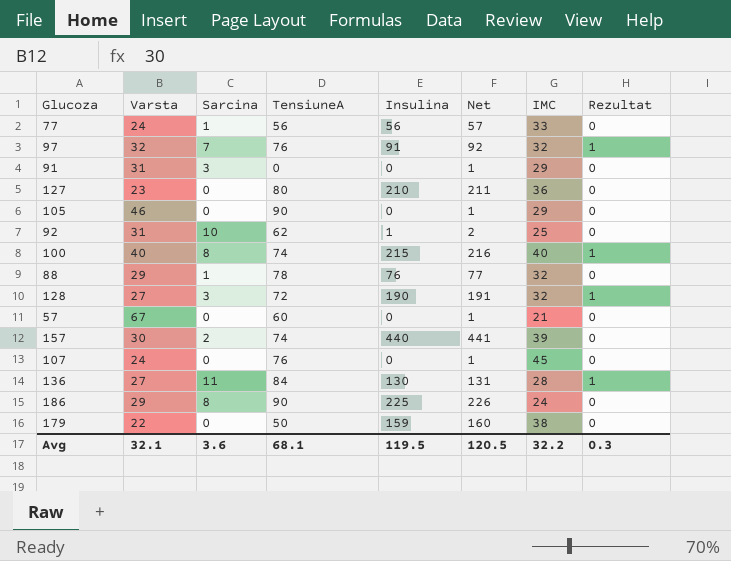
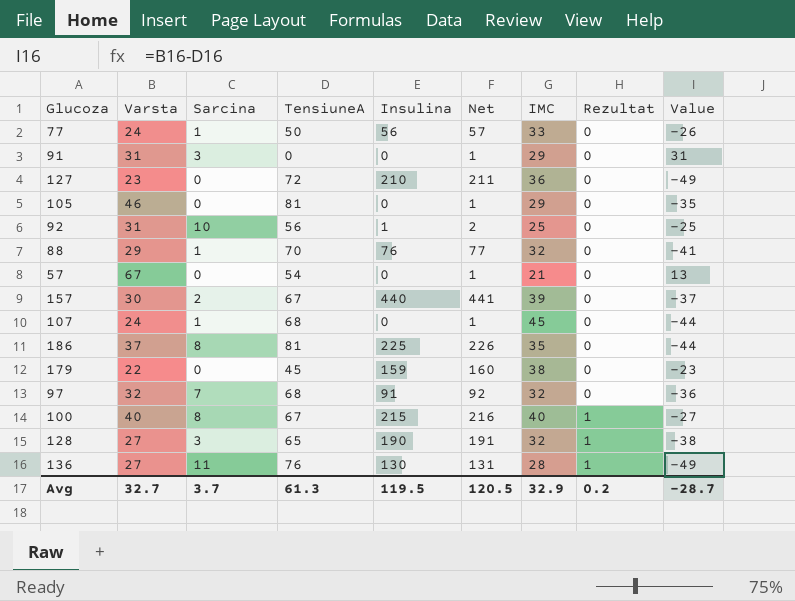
row order: none -> Rezultat ascending
column Value | formula: none -> [Varsta] - [TensiuneA]
77 | TensiuneA: 56 -> 50
127 | TensiuneA: 80 -> 72
105 | TensiuneA: 90 -> 81
92 | TensiuneA: 62 -> 56
88 | TensiuneA: 78 -> 70
57 | TensiuneA: 60 -> 54
157 | TensiuneA: 74 -> 67
107 | Sarcina: 0 -> 1
107 | TensiuneA: 76 -> 68
186 | Varsta: 29 -> 37
186 | TensiuneA: 90 -> 81
186 | IMC: 24 -> 35
179 | TensiuneA: 50 -> 45
97 | TensiuneA: 76 -> 68
97 | Rezultat: 1 -> 0
100 | TensiuneA: 74 -> 67
128 | TensiuneA: 72 -> 65
136 | TensiuneA: 84 -> 76
Avg | Varsta: 32.1 -> 32.7
Avg | Sarcina: 3.6 -> 3.7
Avg | TensiuneA: 68.1 -> 61.3
Avg | IMC: 32.2 -> 32.9
Avg | Rezultat: 0.3 -> 0.2

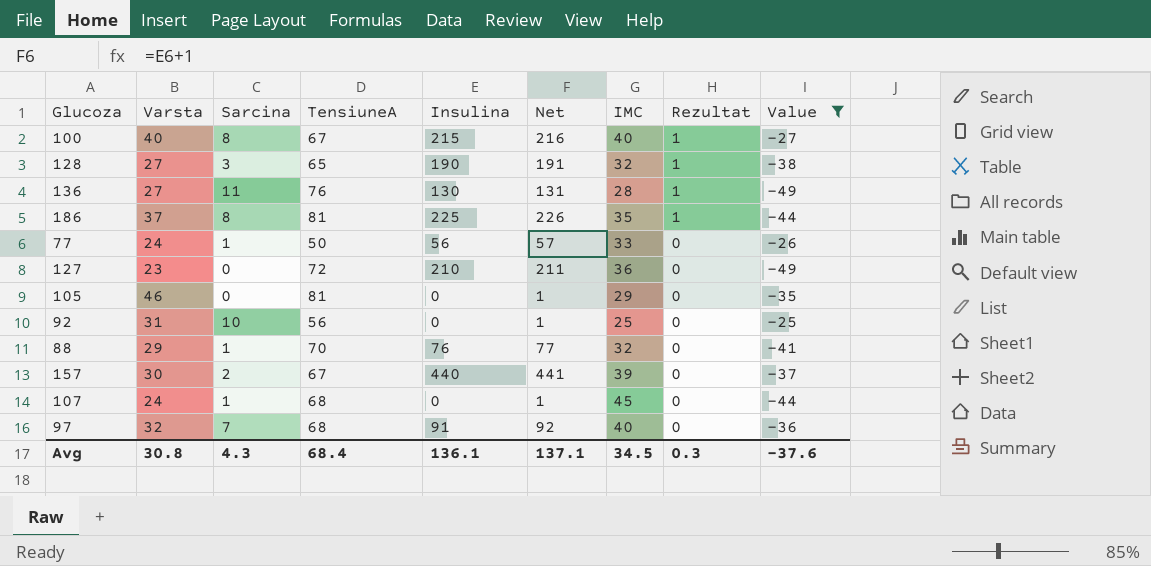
filter: none -> Value <= -25
row order: Rezultat ascending -> Rezultat descending
186 | Rezultat: 0 -> 1
92 | Insulina: 1 -> 0
92 | Net: 2 -> 1
97 | IMC: 32 -> 40
Avg | Varsta: 32.7 -> 30.8
Avg | Sarcina: 3.7 -> 4.3
Avg | TensiuneA: 61.3 -> 68.4
Avg | Insulina: 119.5 -> 136.1
Avg | Net: 120.5 -> 137.1
Avg | IMC: 32.9 -> 34.5
Avg | Rezultat: 0.2 -> 0.3
Avg | Value: -28.7 -> -37.6

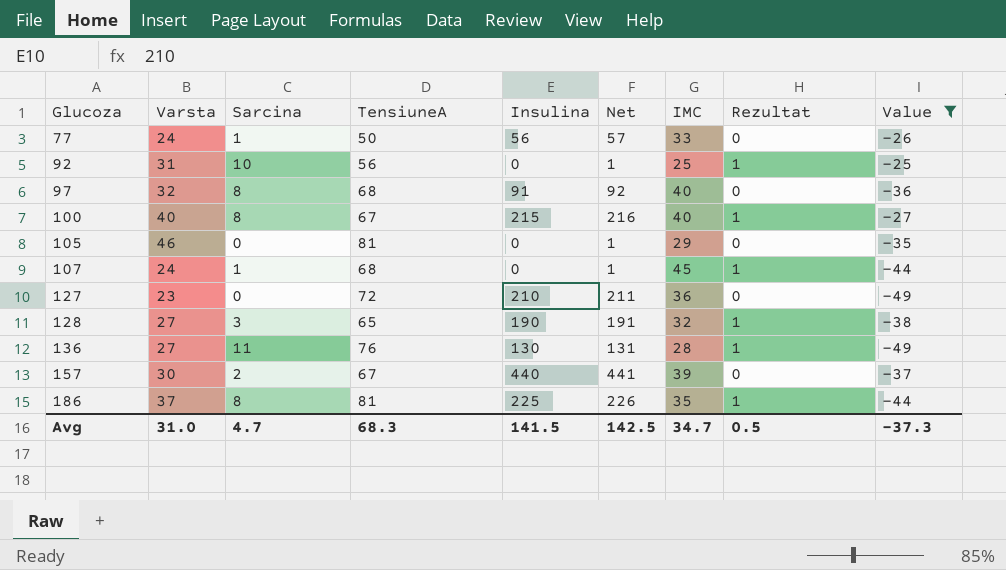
row order: Rezultat descending -> Glucoza ascending
row 88: 29 | 1 | 70 | 76 | 77 | 32 | 0 | -41 -> none
92 | Rezultat: 0 -> 1
97 | Sarcina: 7 -> 8
107 | Rezultat: 0 -> 1
Avg | Varsta: 30.8 -> 31.0
Avg | Sarcina: 4.3 -> 4.7
Avg | TensiuneA: 68.4 -> 68.3
Avg | Insulina: 136.1 -> 141.5
Avg | Net: 137.1 -> 142.5
Avg | IMC: 34.5 -> 34.7
Avg | Rezultat: 0.3 -> 0.5
Avg | Value: -37.6 -> -37.3

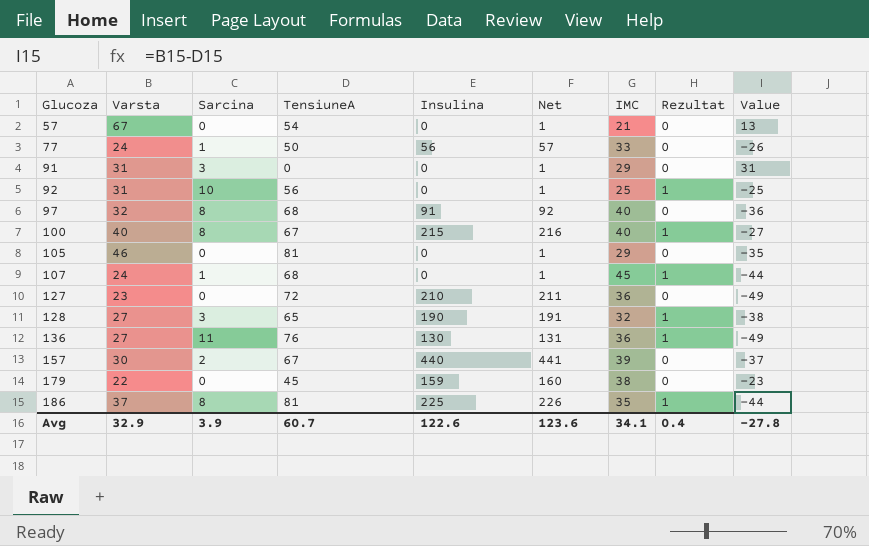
filter: Value <= -25 -> none
136 | IMC: 28 -> 36
Avg | Varsta: 31.0 -> 32.9
Avg | Sarcina: 4.7 -> 3.9
Avg | TensiuneA: 68.3 -> 60.7
Avg | Insulina: 141.5 -> 122.6
Avg | Net: 142.5 -> 123.6
Avg | IMC: 34.7 -> 34.1
Avg | Rezultat: 0.5 -> 0.4
Avg | Value: -37.3 -> -27.8

